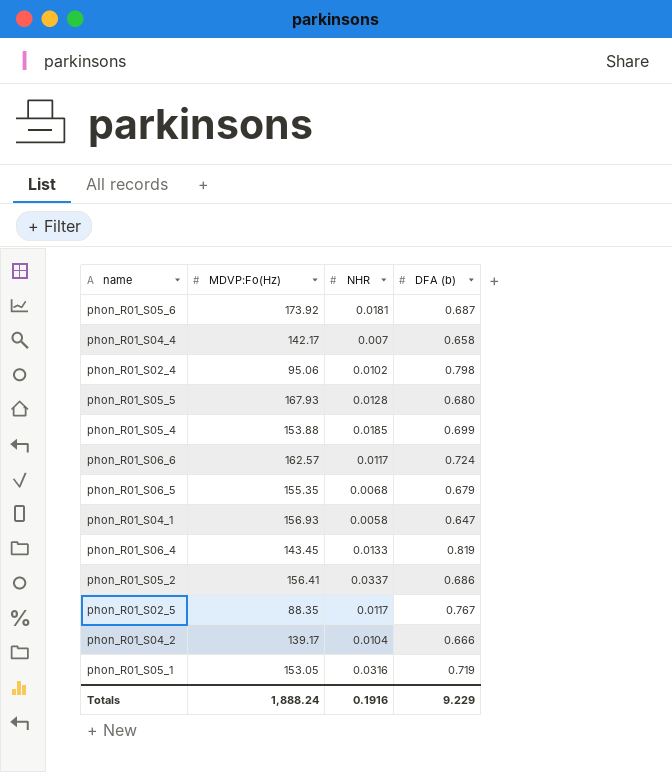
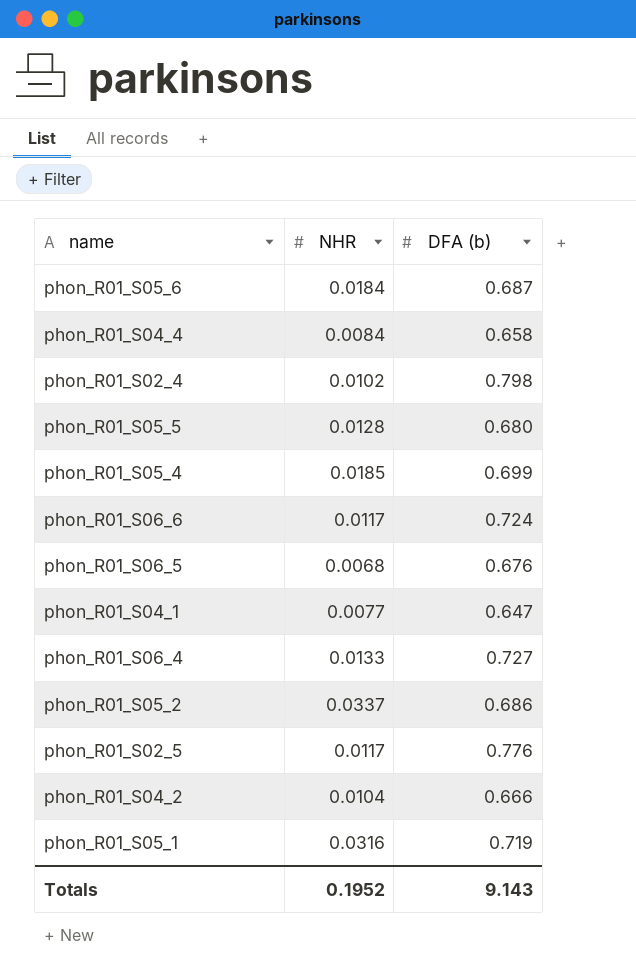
column MDVP:Fo(Hz) | position: 2 -> none
phon_R01_S05_6 | NHR: 0.0181 -> 0.0184
phon_R01_S04_4 | NHR: 0.007 -> 0.0084
phon_R01_S06_5 | DFA (b): 0.679 -> 0.676
phon_R01_S04_1 | NHR: 0.0058 -> 0.0077
phon_R01_S06_4 | DFA (b): 0.819 -> 0.727
phon_R01_S02_5 | DFA (b): 0.767 -> 0.776
Totals | NHR: 0.1916 -> 0.1952
Totals | DFA (b): 9.229 -> 9.143

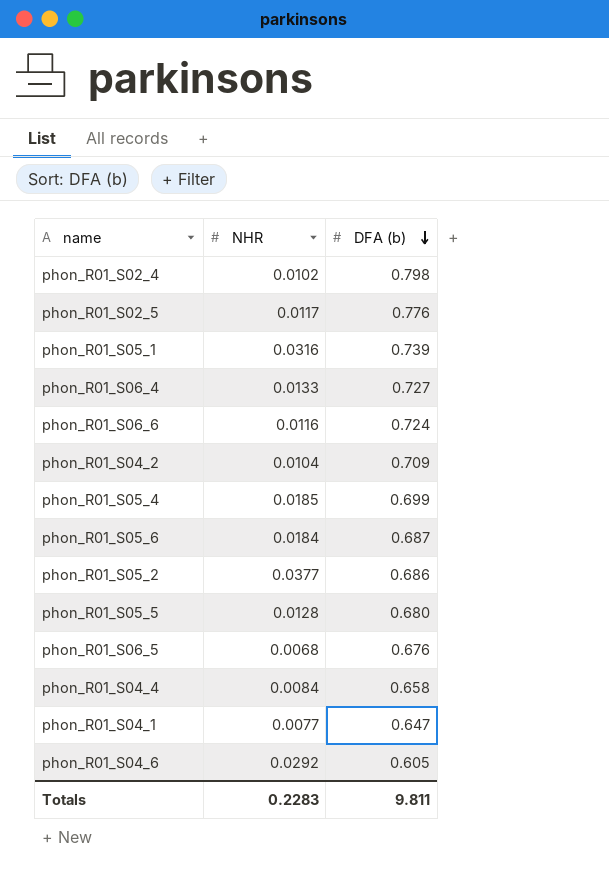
row order: none -> DFA (b) descending
phon_R01_S05_1 | DFA (b): 0.719 -> 0.739
phon_R01_S06_6 | NHR: 0.0117 -> 0.0116
phon_R01_S04_2 | DFA (b): 0.666 -> 0.709
phon_R01_S05_2 | NHR: 0.0337 -> 0.0377
row phon_R01_S04_6: none -> 0.0292 | 0.605
Totals | NHR: 0.1952 -> 0.2283
Totals | DFA (b): 9.143 -> 9.811

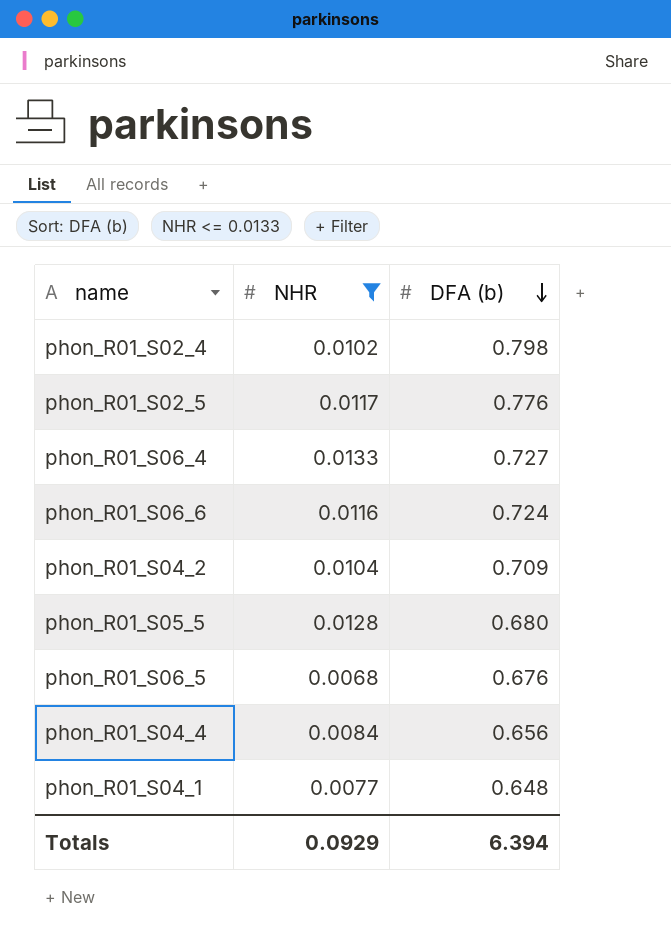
filter: none -> NHR <= 0.0133
phon_R01_S04_4 | DFA (b): 0.658 -> 0.656
phon_R01_S04_1 | DFA (b): 0.647 -> 0.648
Totals | NHR: 0.2283 -> 0.0929
Totals | DFA (b): 9.811 -> 6.394

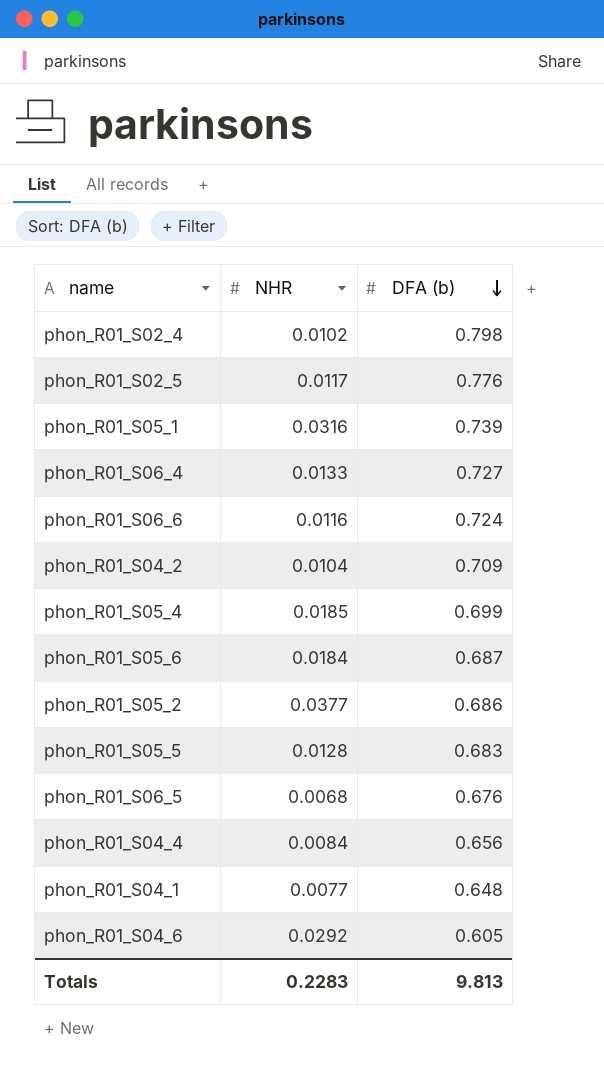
filter: NHR <= 0.0133 -> none
phon_R01_S05_5 | DFA (b): 0.680 -> 0.683
Totals | NHR: 0.0929 -> 0.2283
Totals | DFA (b): 6.394 -> 9.813

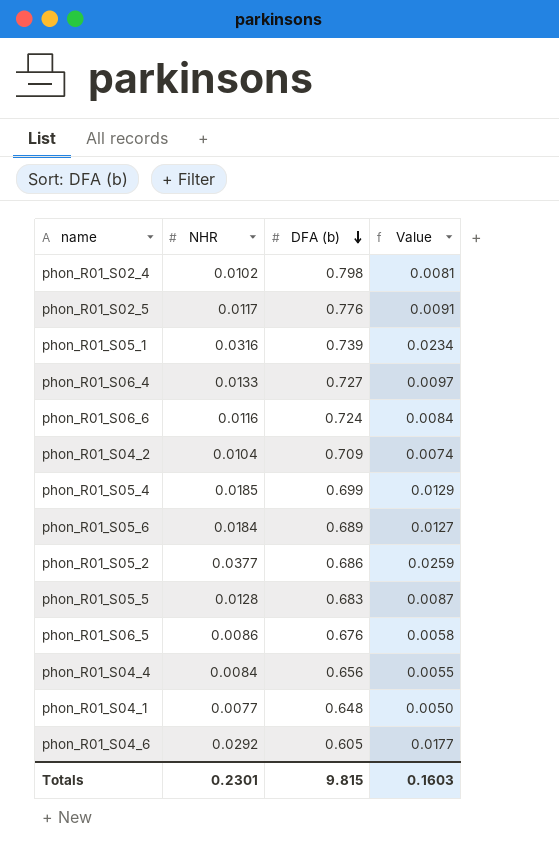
column Value | formula: none -> [NHR] * [DFA (b)]
phon_R01_S05_6 | DFA (b): 0.687 -> 0.689
phon_R01_S06_5 | NHR: 0.0068 -> 0.0086
Totals | NHR: 0.2283 -> 0.2301
Totals | DFA (b): 9.813 -> 9.815

